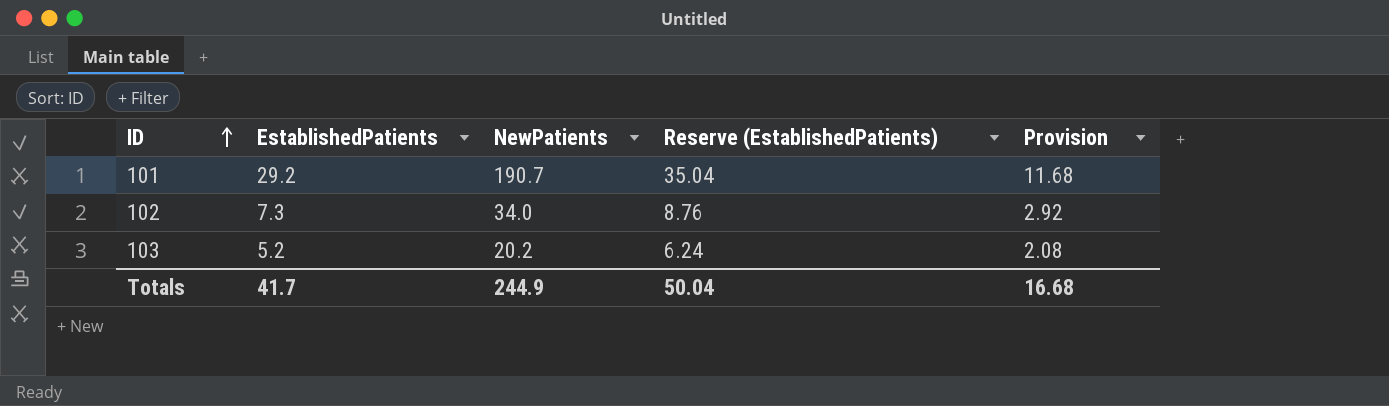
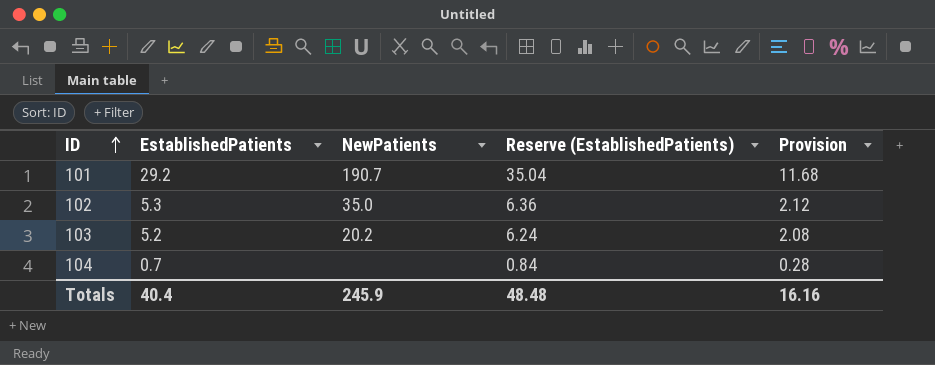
102 | EstablishedPatients: 7.3 -> 5.3
102 | NewPatients: 34.0 -> 35.0
102 | Reserve (EstablishedPatients): 8.76 -> 6.36
102 | Provision: 2.92 -> 2.12
row 104: none -> 0.7 | none | 0.84 | 0.28
Totals | EstablishedPatients: 41.7 -> 40.4
Totals | NewPatients: 244.9 -> 245.9
Totals | Reserve (EstablishedPatients): 50.04 -> 48.48
Totals | Provision: 16.68 -> 16.16

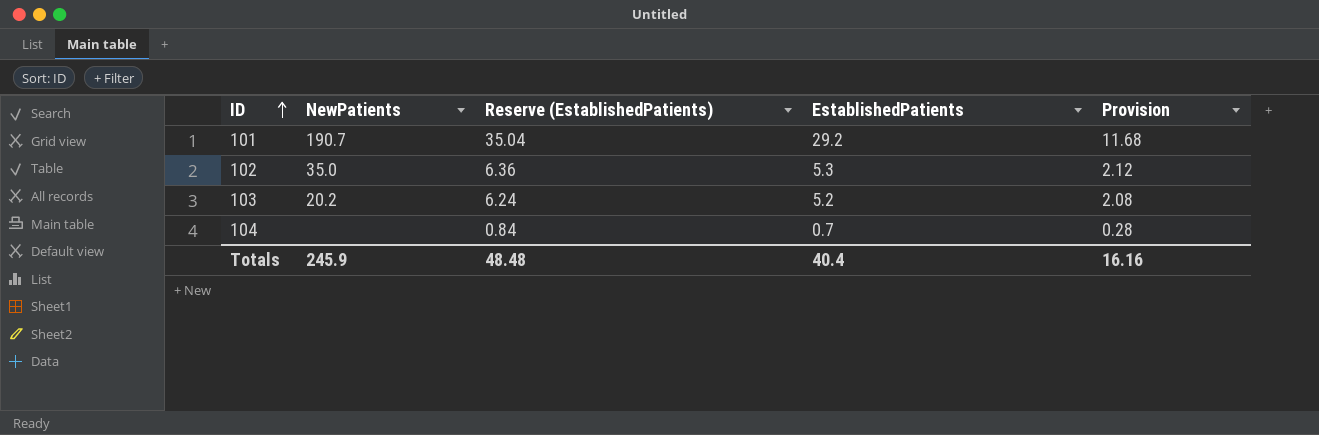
column EstablishedPatients | position: 2 -> 4

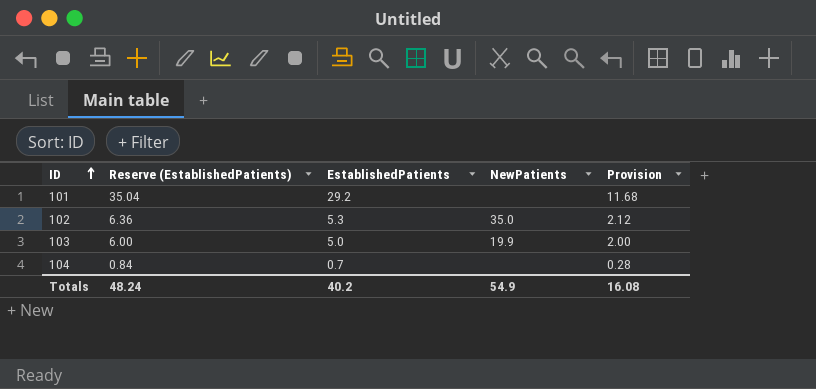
column NewPatients | position: 2 -> 4
101 | NewPatients: 190.7 -> none
103 | Reserve (EstablishedPatients): 6.24 -> 6.00
103 | EstablishedPatients: 5.2 -> 5.0
103 | NewPatients: 20.2 -> 19.9
103 | Provision: 2.08 -> 2.00
Totals | Reserve (EstablishedPatients): 48.48 -> 48.24
Totals | EstablishedPatients: 40.4 -> 40.2
Totals | NewPatients: 245.9 -> 54.9
Totals | Provision: 16.16 -> 16.08

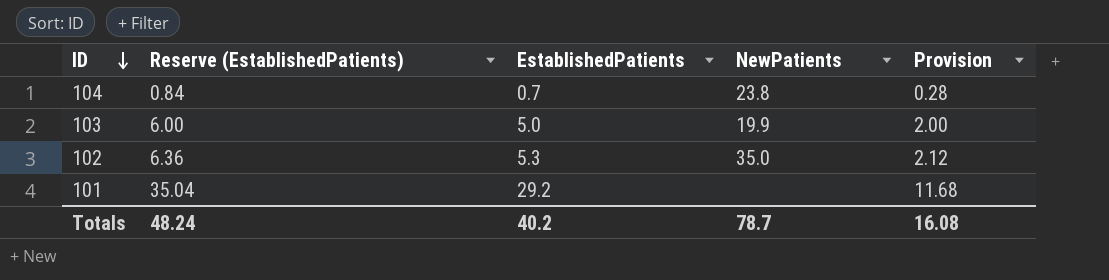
row order: ID ascending -> ID descending
104 | NewPatients: none -> 23.8
Totals | NewPatients: 54.9 -> 78.7

